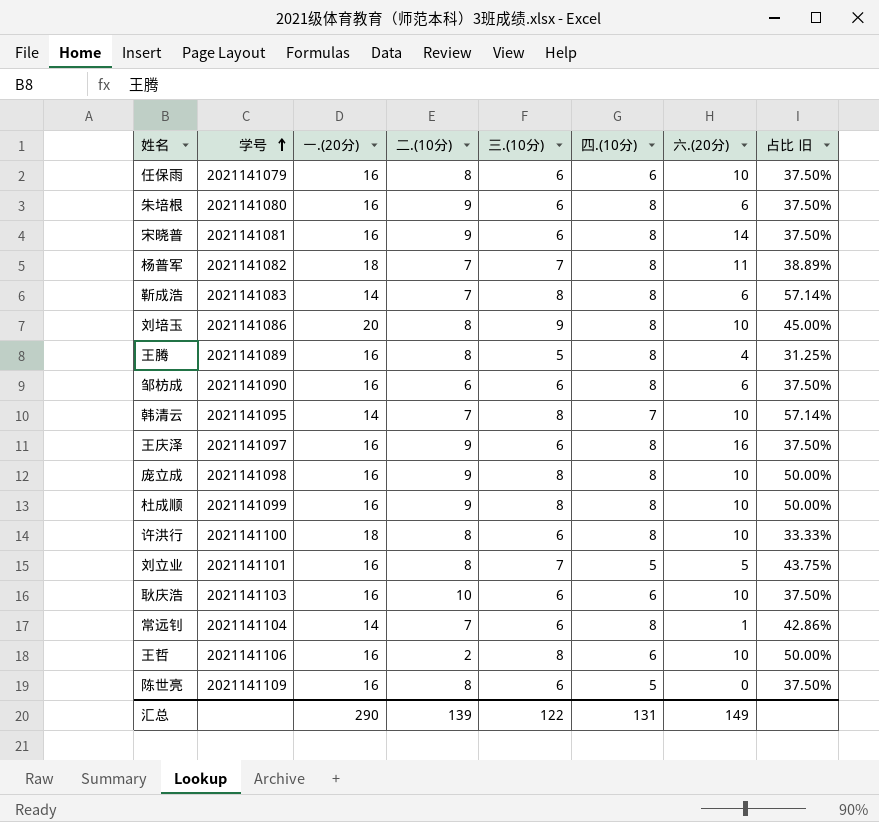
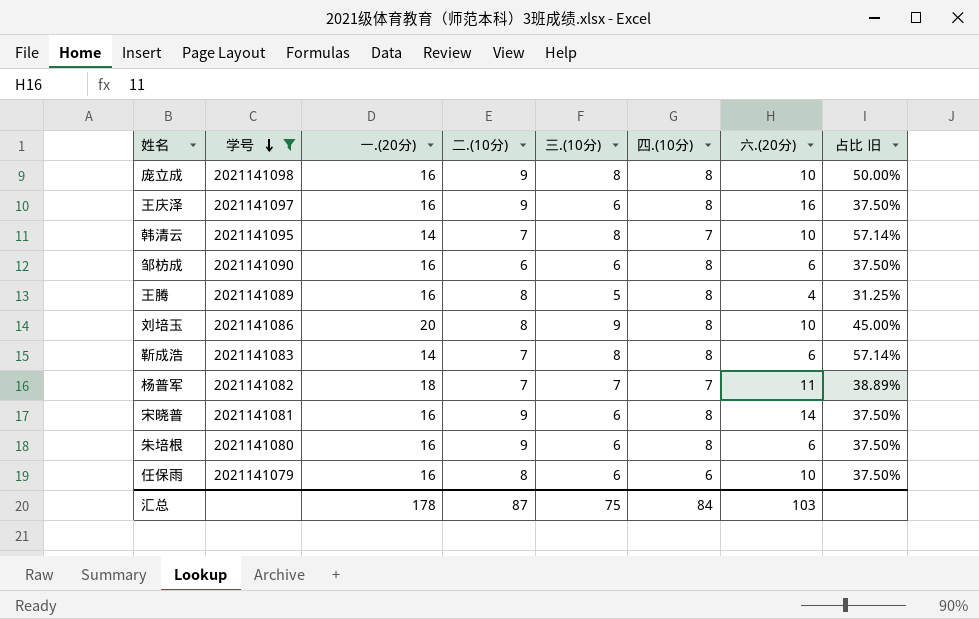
filter: none -> 学号 <= 2021141098
row order: 学号 ascending -> 学号 descending
杨普军 | 四.(10分): 8 -> 7
汇总 | 一.(20分): 290 -> 178
汇总 | 二.(10分): 139 -> 87
汇总 | 三.(10分): 122 -> 75
汇总 | 四.(10分): 131 -> 84
汇总 | 六.(20分): 149 -> 103

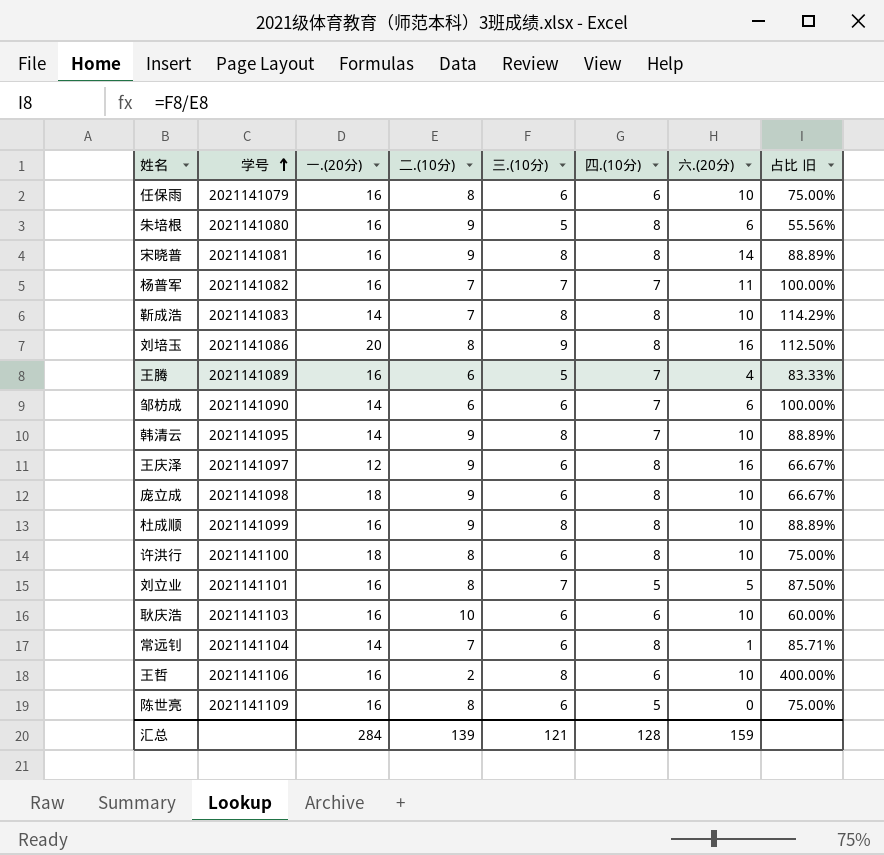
filter: 学号 <= 2021141098 -> none
row order: 学号 descending -> 学号 ascending
column 占比 旧 | formula: [三.(10分)] / [一.(20分)] -> [三.(10分)] / [二.(10分)]
朱培根 | 三.(10分): 6 -> 5
宋晓普 | 三.(10分): 6 -> 8
杨普军 | 一.(20分): 18 -> 16
靳成浩 | 六.(20分): 6 -> 10
刘培玉 | 六.(20分): 10 -> 16
王腾 | 二.(10分): 8 -> 6
王腾 | 四.(10分): 8 -> 7
邹枋成 | 一.(20分): 16 -> 14
邹枋成 | 四.(10分): 8 -> 7
韩清云 | 二.(10分): 7 -> 9
王庆泽 | 一.(20分): 16 -> 12
庞立成 | 一.(20分): 16 -> 18
庞立成 | 三.(10分): 8 -> 6
汇总 | 一.(20分): 178 -> 284
汇总 | 二.(10分): 87 -> 139
汇总 | 三.(10分): 75 -> 121
汇总 | 四.(10分): 84 -> 128
汇总 | 六.(20分): 103 -> 159

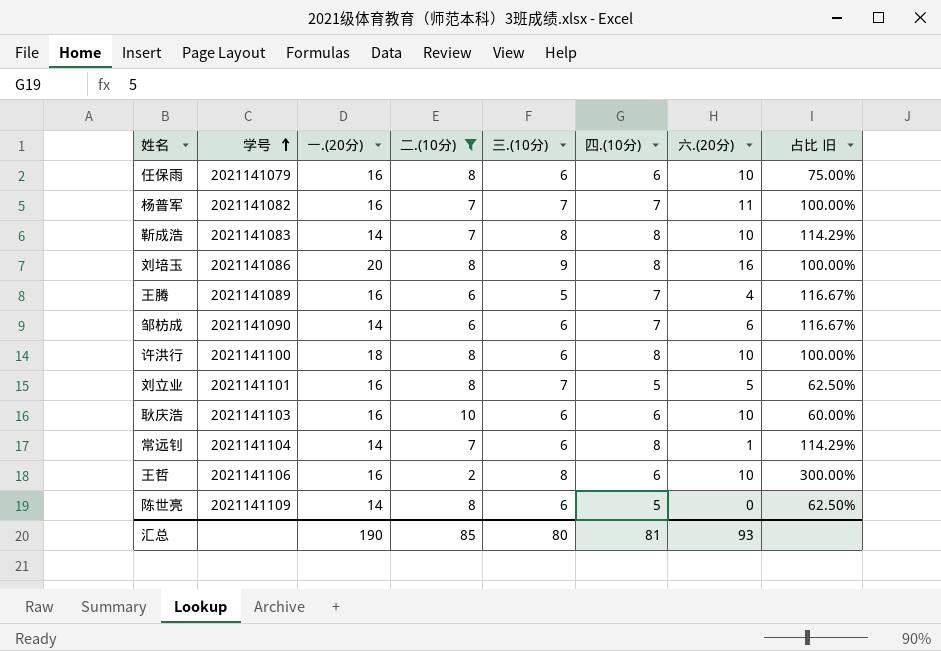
filter: none -> 二.(10分) != 9
column 占比 旧 | formula: [三.(10分)] / [二.(10分)] -> [四.(10分)] / [二.(10分)]
陈世亮 | 一.(20分): 16 -> 14
汇总 | 一.(20分): 284 -> 190
汇总 | 二.(10分): 139 -> 85
汇总 | 三.(10分): 121 -> 80
汇总 | 四.(10分): 128 -> 81
汇总 | 六.(20分): 159 -> 93

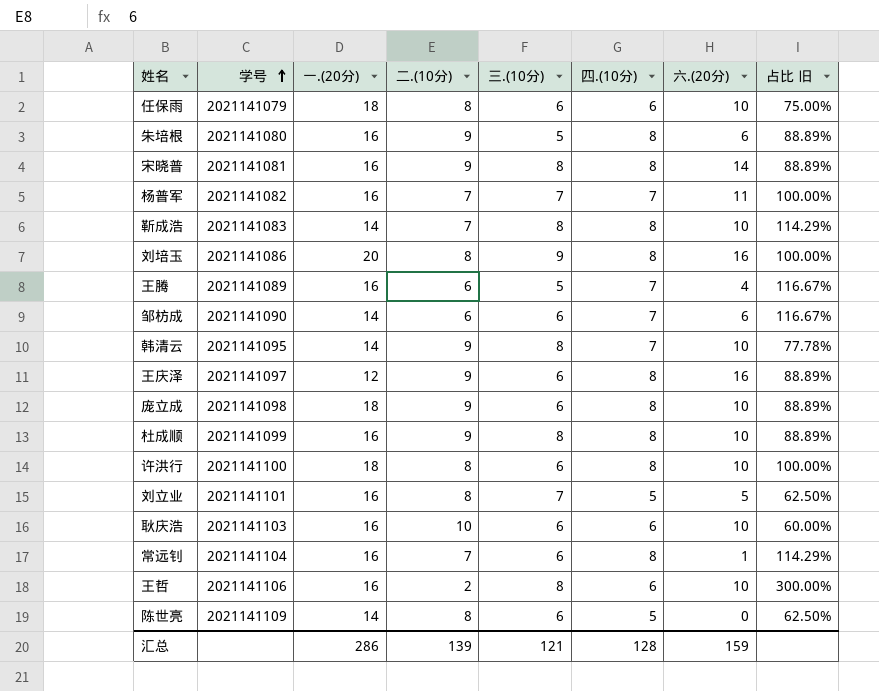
filter: 二.(10分) != 9 -> none
任保雨 | 一.(20分): 16 -> 18
常远钊 | 一.(20分): 14 -> 16
汇总 | 一.(20分): 190 -> 286
汇总 | 二.(10分): 85 -> 139
汇总 | 三.(10分): 80 -> 121
汇总 | 四.(10分): 81 -> 128
汇总 | 六.(20分): 93 -> 159

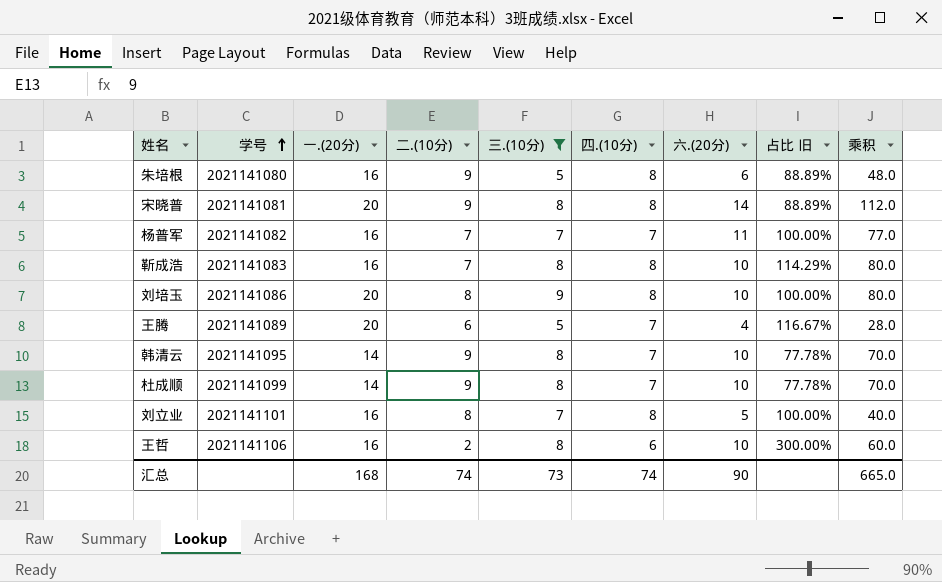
filter: none -> 三.(10分) != 6
column 乘积 | formula: none -> [四.(10分)] * [六.(20分)]
宋晓普 | 一.(20分): 16 -> 20
靳成浩 | 一.(20分): 14 -> 16
刘培玉 | 六.(20分): 16 -> 10
王腾 | 一.(20分): 16 -> 20
杜成顺 | 一.(20分): 16 -> 14
杜成顺 | 四.(10分): 8 -> 7
杜成顺 | 占比 旧: 88.89% -> 77.78%
刘立业 | 四.(10分): 5 -> 8
刘立业 | 占比 旧: 62.50% -> 100.00%
汇总 | 一.(20分): 286 -> 168
汇总 | 二.(10分): 139 -> 74
汇总 | 三.(10分): 121 -> 73
汇总 | 四.(10分): 128 -> 74
汇总 | 六.(20分): 159 -> 90

